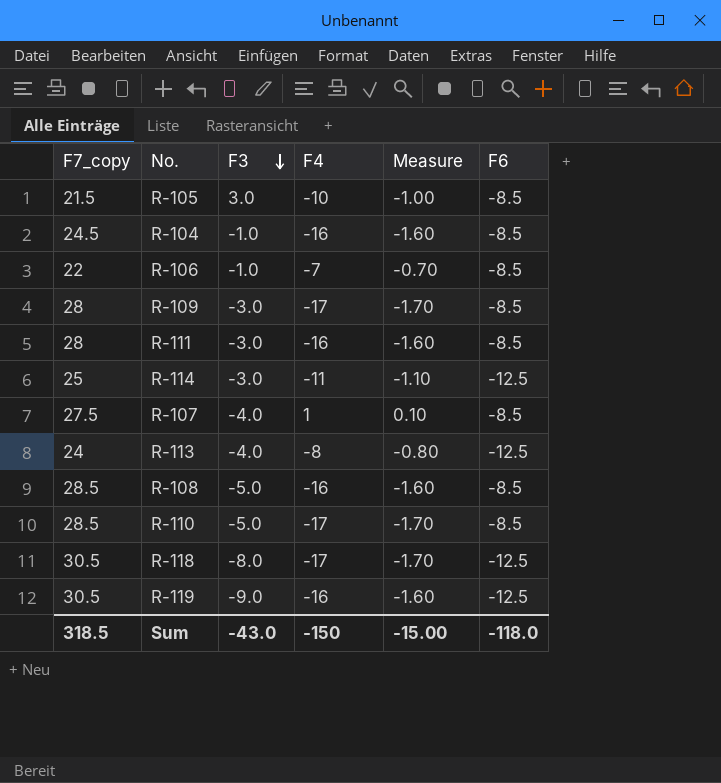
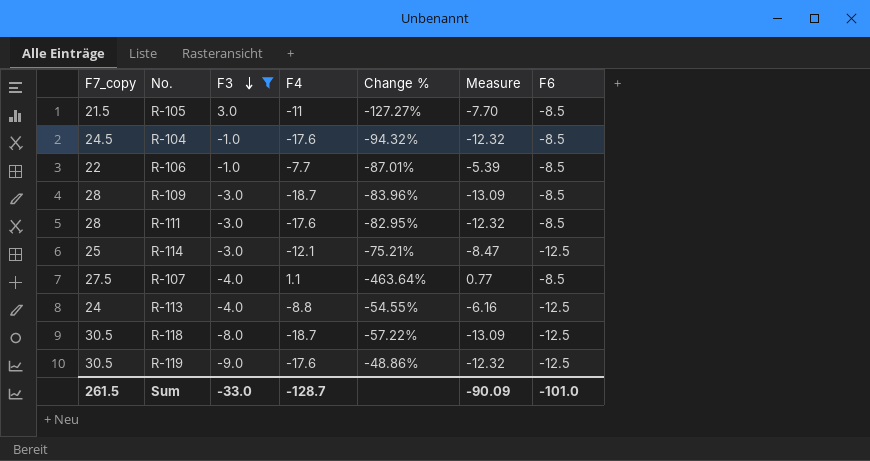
filter: none -> F3 != -5.0
column Change % | formula: none -> ([F3] - [F4]) / [F4]
column Measure | formula: [F4] * 0.1 -> [F4] * 0.7
R-105 | F4: -10 -> -11
R-104 | F4: -16 -> -17.6
R-106 | F4: -7 -> -7.7
R-109 | F4: -17 -> -18.7
R-111 | F4: -16 -> -17.6
R-114 | F4: -11 -> -12.1
R-107 | F4: 1 -> 1.1
R-113 | F4: -8 -> -8.8
R-118 | F4: -17 -> -18.7
R-119 | F4: -16 -> -17.6
Sum | F7_copy: 318.5 -> 261.5
Sum | F3: -43.0 -> -33.0
Sum | F4: -150 -> -128.7
Sum | Measure: -15.00 -> -90.09
Sum | F6: -118.0 -> -101.0

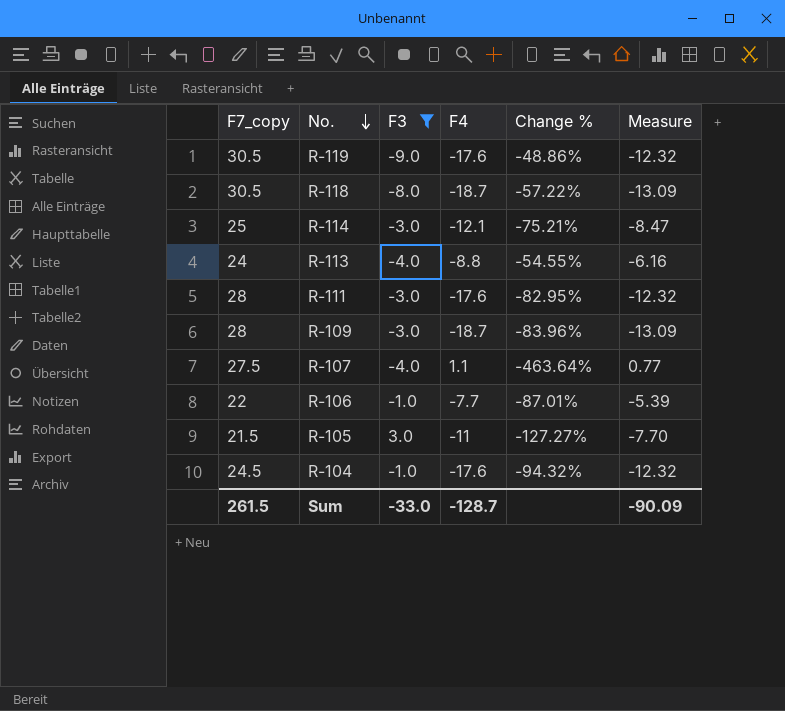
row order: F3 descending -> No. descending
column F6 | position: 7 -> none

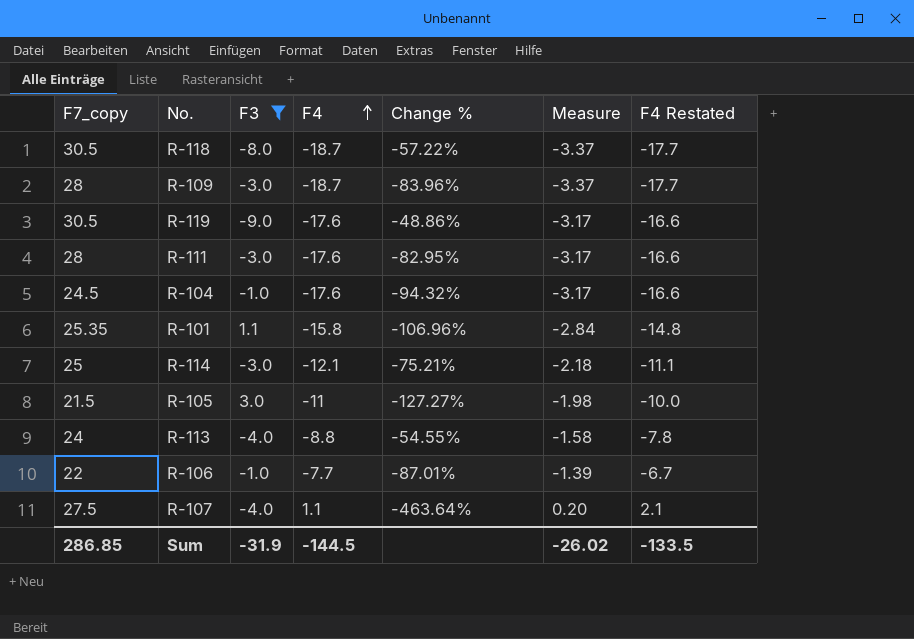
row order: No. descending -> F4 ascending
column Measure | formula: [F4] * 0.7 -> [F4] * 0.18
column F4 Restated | formula: none -> [F4] + 1
row R-101: none -> 25.35 | 1.1 | -15.8 | -106.96% | -2.84 | -14.8
Sum | F7_copy: 261.5 -> 286.85
Sum | F3: -33.0 -> -31.9
Sum | F4: -128.7 -> -144.5
Sum | Measure: -90.09 -> -26.02

